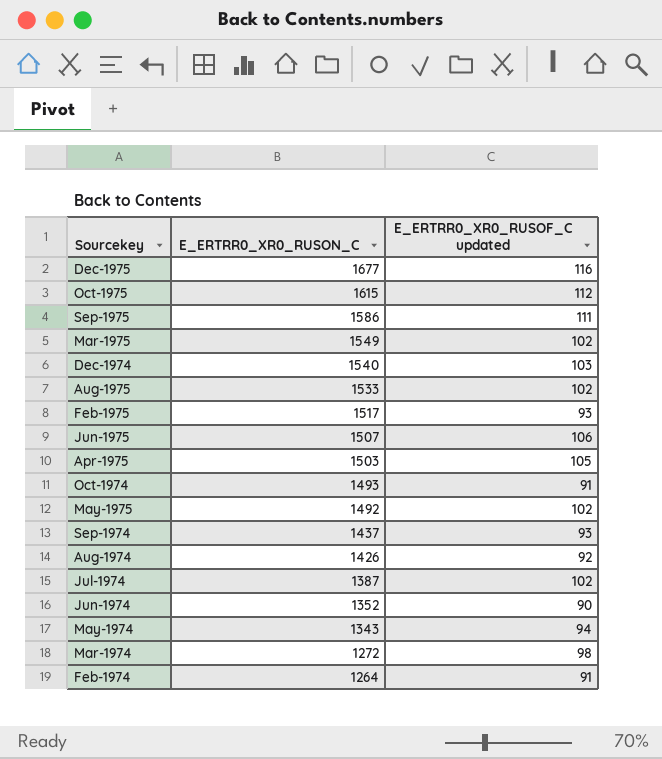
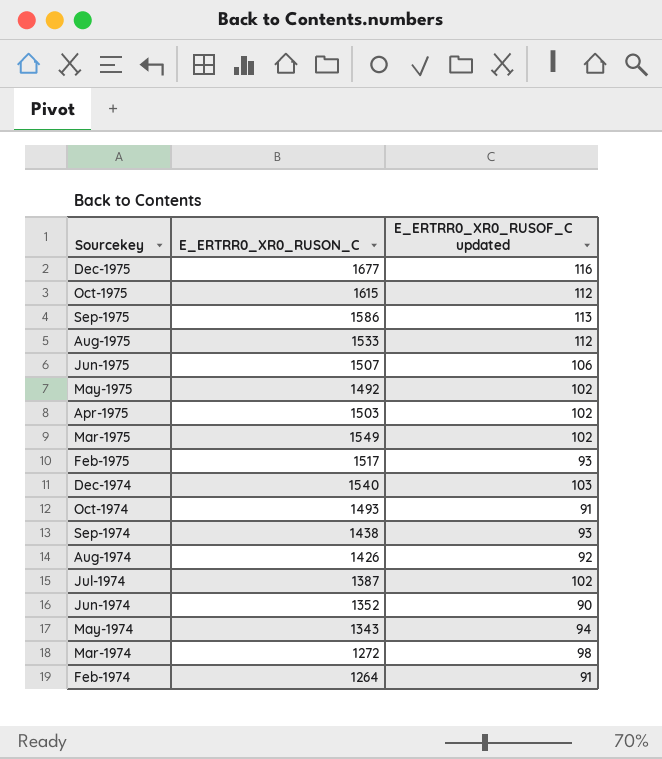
row order: E_ERTRR0_XR0_RUSON_C descending -> Sourcekey descending
Sep-1975 | E_ERTRR0_XR0_RUSOF_C updated: 111 -> 113
Aug-1975 | E_ERTRR0_XR0_RUSOF_C updated: 102 -> 112
Apr-1975 | E_ERTRR0_XR0_RUSOF_C updated: 105 -> 102
Sep-1974 | E_ERTRR0_XR0_RUSON_C: 1437 -> 1438

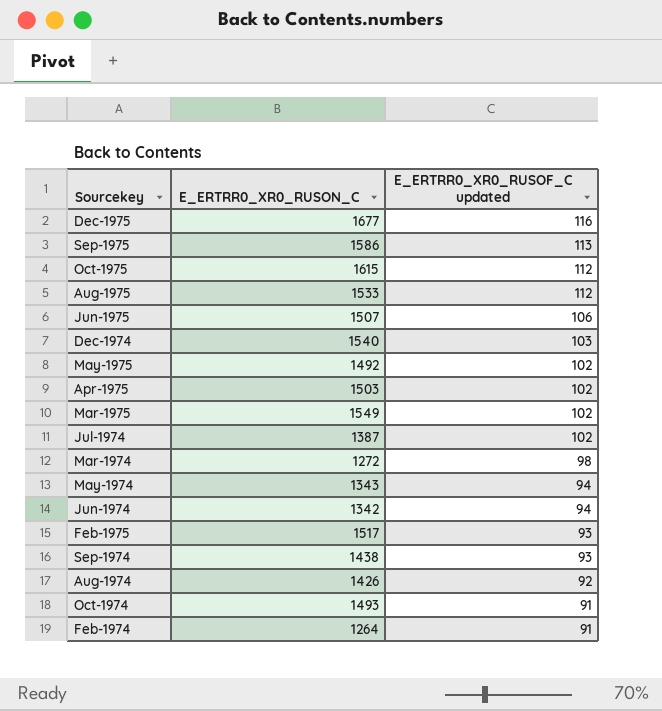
row order: Sourcekey descending -> E_ERTRR0_XR0_RUSOF_C updated descending
Jun-1974 | E_ERTRR0_XR0_RUSON_C: 1352 -> 1342
Jun-1974 | E_ERTRR0_XR0_RUSOF_C updated: 90 -> 94

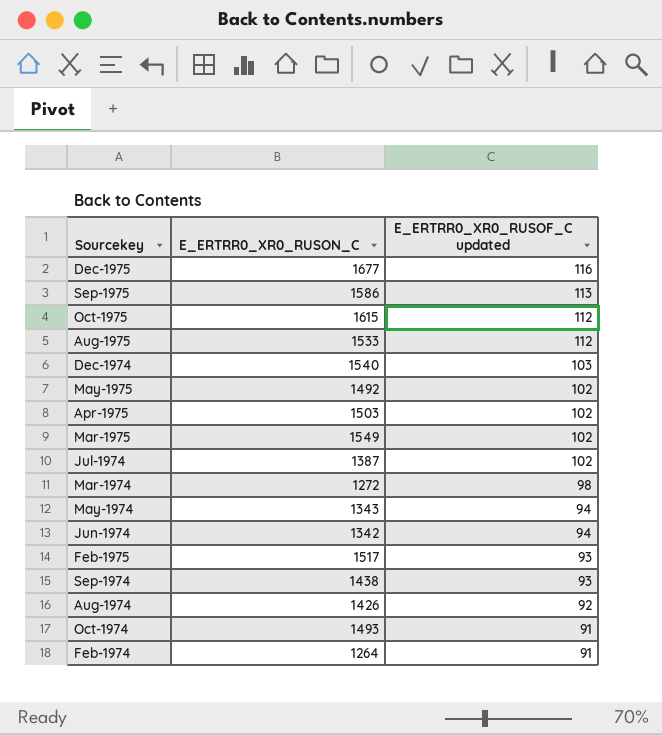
row Jun-1975: 1507 | 106 -> none

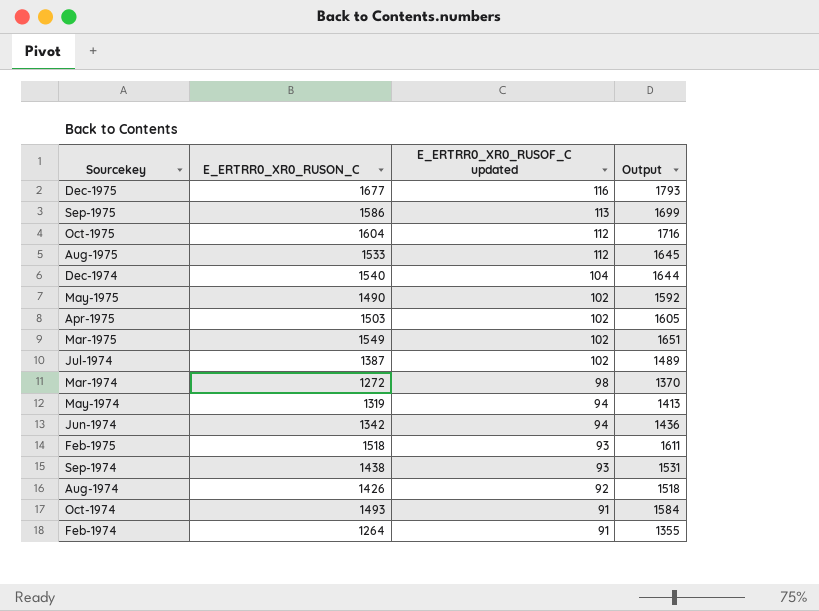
column Output | formula: none -> [E_ERTRR0_XR0_RUSON_C] + [E_ERTRR0_XR0_RUSOF_C updated]
Oct-1975 | E_ERTRR0_XR0_RUSON_C: 1615 -> 1604
Dec-1974 | E_ERTRR0_XR0_RUSOF_C updated: 103 -> 104
May-1975 | E_ERTRR0_XR0_RUSON_C: 1492 -> 1490
May-1974 | E_ERTRR0_XR0_RUSON_C: 1343 -> 1319
Feb-1975 | E_ERTRR0_XR0_RUSON_C: 1517 -> 1518

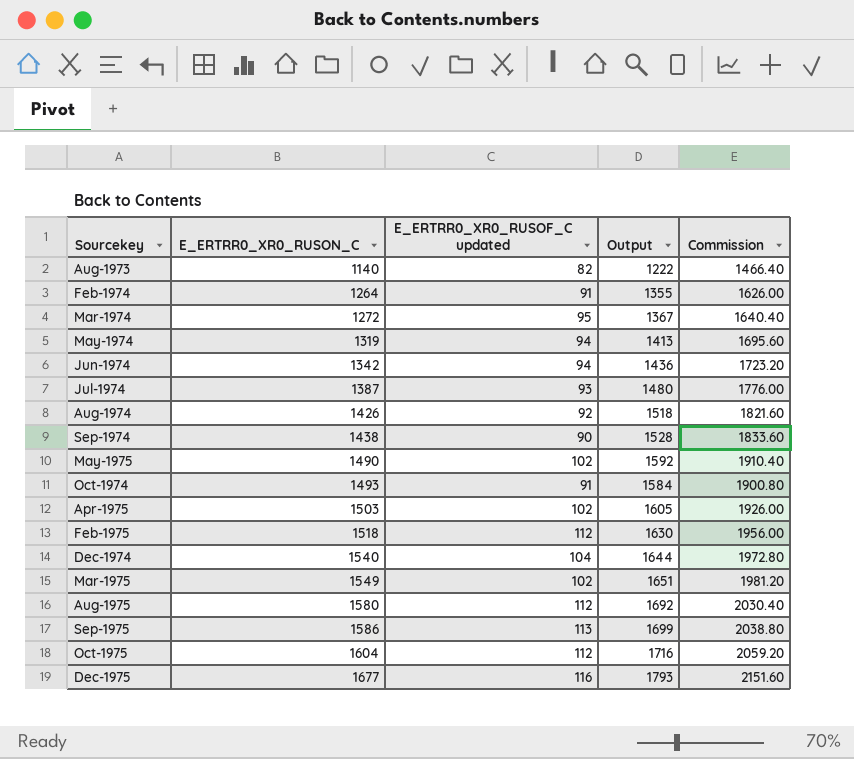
row order: E_ERTRR0_XR0_RUSOF_C updated descending -> E_ERTRR0_XR0_RUSON_C ascending
column Commission | formula: none -> [Output] * 1.2
row Aug-1973: none -> 1140 | 82 | 1222 | 1466.40
Mar-1974 | E_ERTRR0_XR0_RUSOF_C updated: 98 -> 95
Mar-1974 | Output: 1370 -> 1367
Jul-1974 | E_ERTRR0_XR0_RUSOF_C updated: 102 -> 93
Jul-1974 | Output: 1489 -> 1480
Sep-1974 | E_ERTRR0_XR0_RUSOF_C updated: 93 -> 90
Sep-1974 | Output: 1531 -> 1528
Feb-1975 | E_ERTRR0_XR0_RUSOF_C updated: 93 -> 112
Feb-1975 | Output: 1611 -> 1630
Aug-1975 | E_ERTRR0_XR0_RUSON_C: 1533 -> 1580
Aug-1975 | Output: 1645 -> 1692

